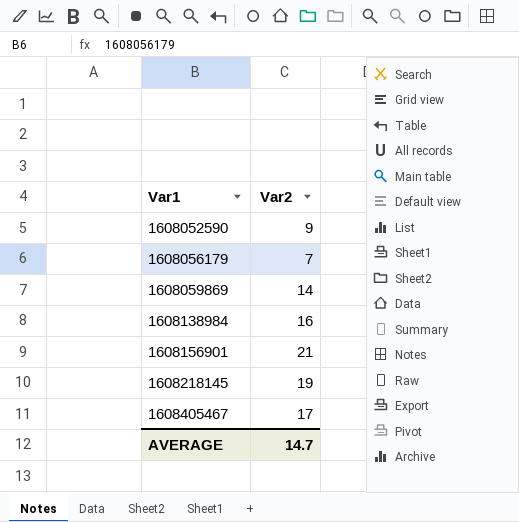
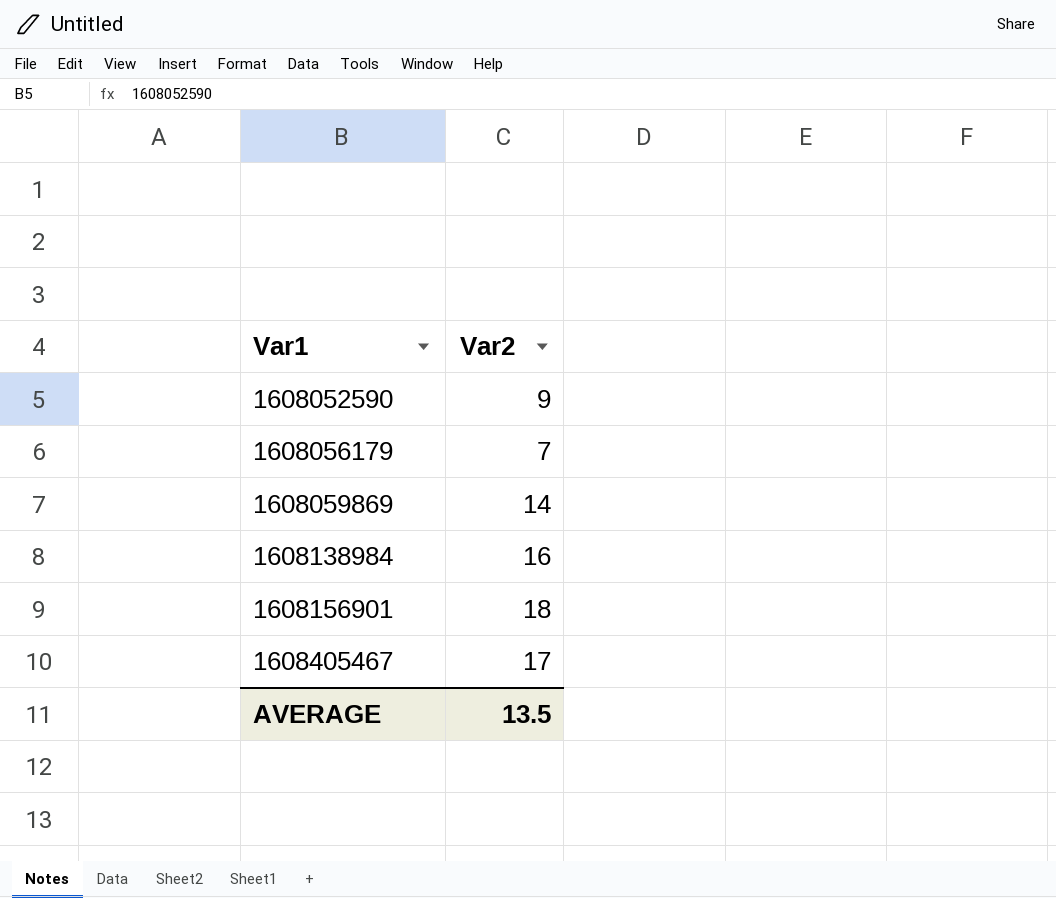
row 1608218145: 19 -> none
1608156901 | Var2: 21 -> 18
AVERAGE | Var2: 14.7 -> 13.5

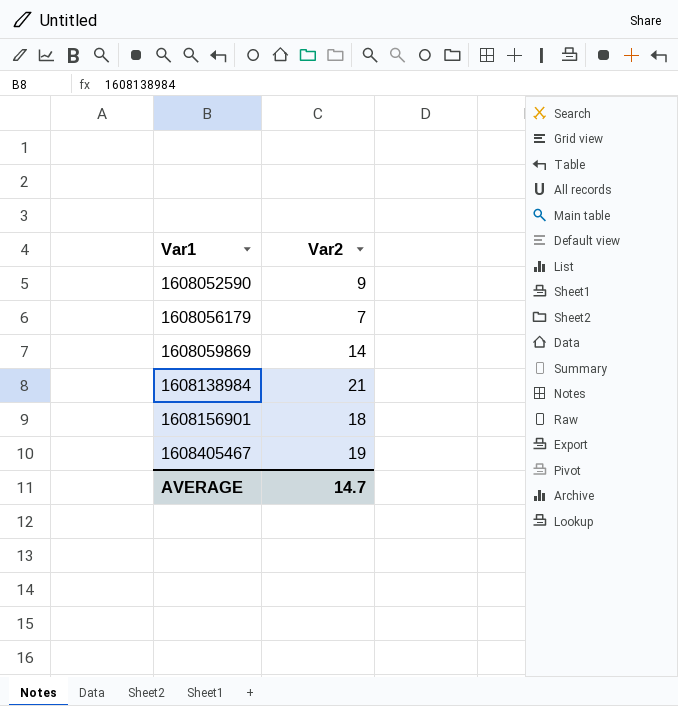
1608138984 | Var2: 16 -> 21
1608405467 | Var2: 17 -> 19
AVERAGE | Var2: 13.5 -> 14.7

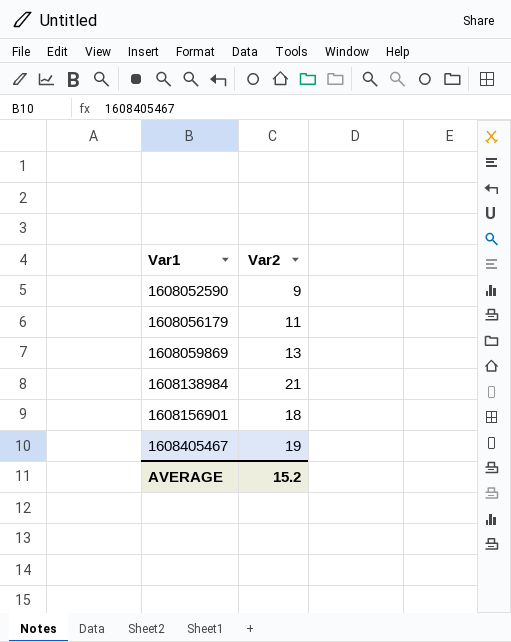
1608056179 | Var2: 7 -> 11
1608059869 | Var2: 14 -> 13
AVERAGE | Var2: 14.7 -> 15.2

